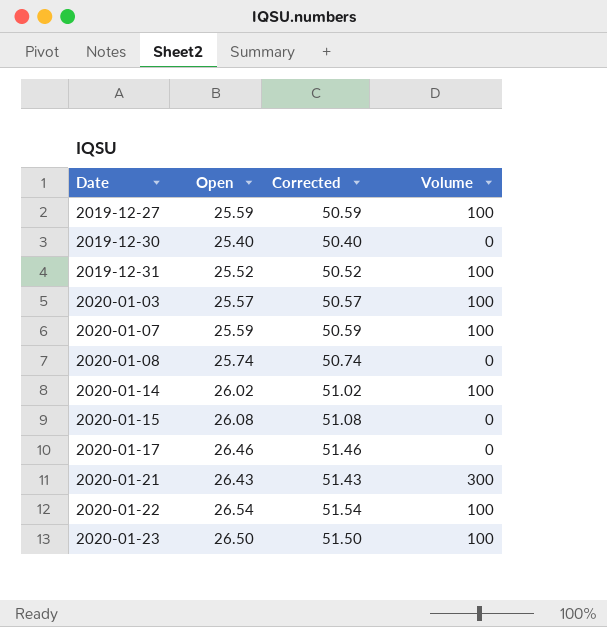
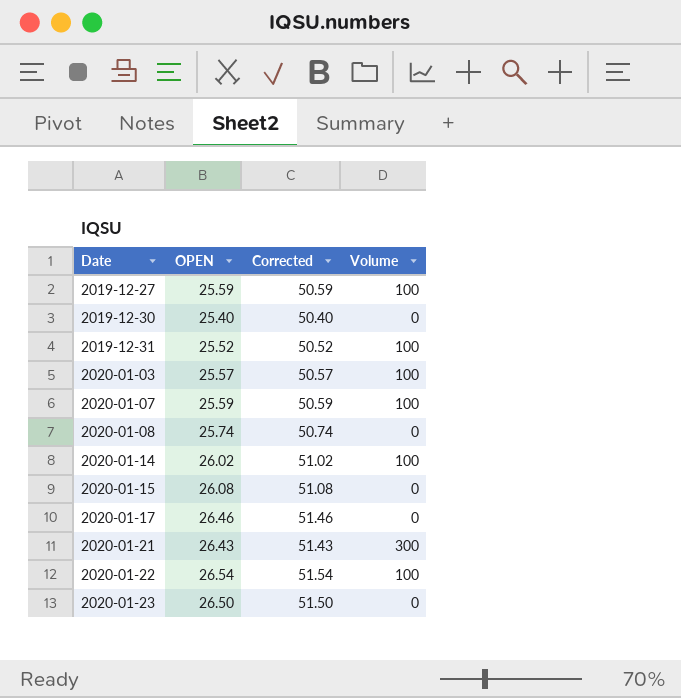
column name: Open -> OPEN
2020-01-23 | Volume: 100 -> 0

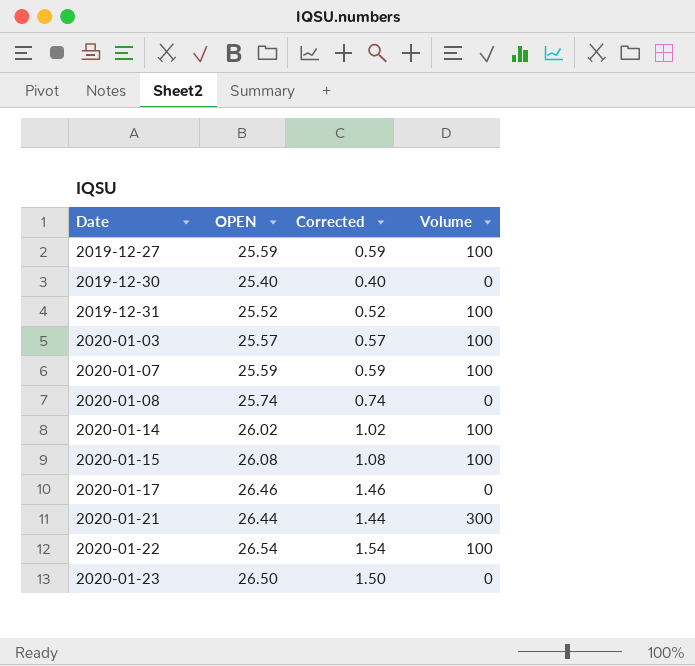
column Corrected | formula: [OPEN] + 25 -> [OPEN] - 25
2020-01-15 | Volume: 0 -> 100
2020-01-21 | OPEN: 26.43 -> 26.44

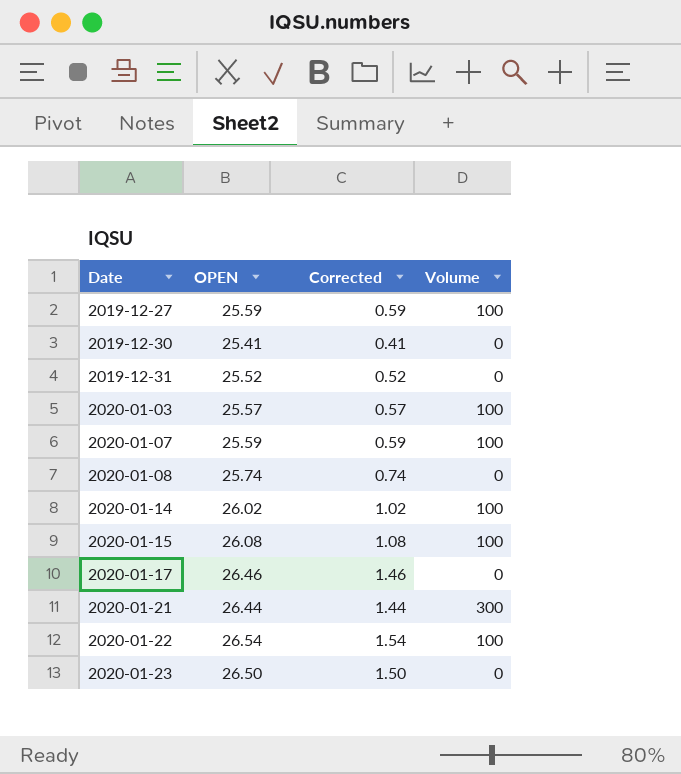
2019-12-30 | OPEN: 25.40 -> 25.41
2019-12-30 | Corrected: 0.40 -> 0.41
2019-12-31 | Volume: 100 -> 0

